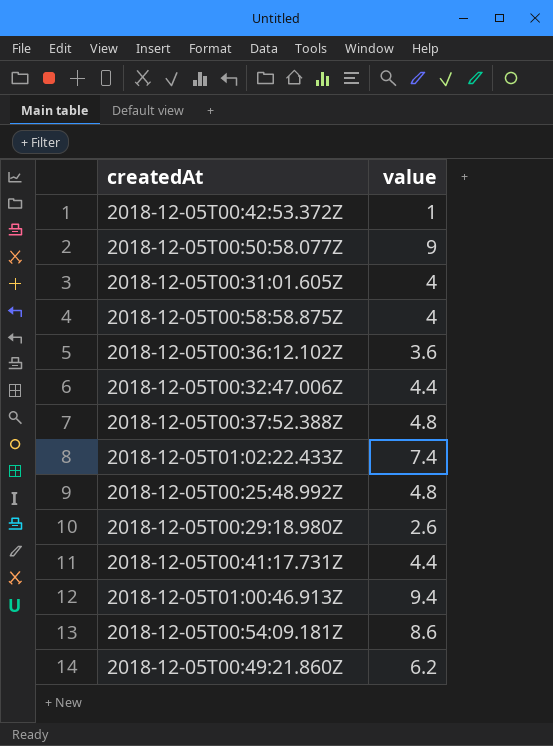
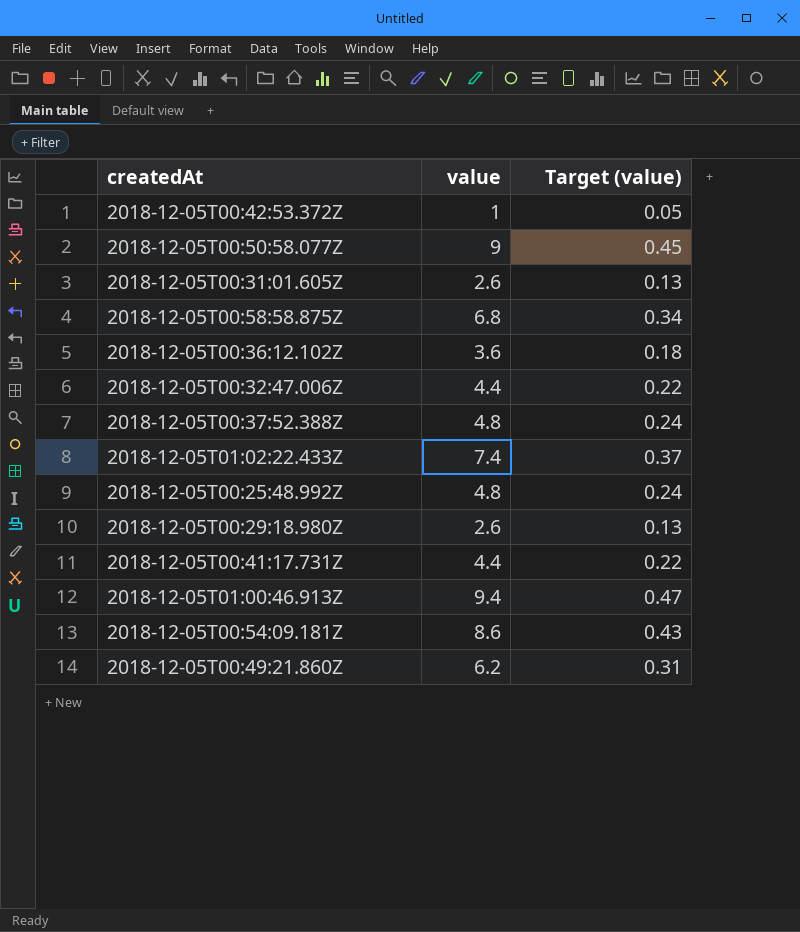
column Target (value) | formula: none -> [value] * 0.05
2018-12-05T00:31:01.605Z | value: 4 -> 2.6
2018-12-05T00:58:58.875Z | value: 4 -> 6.8

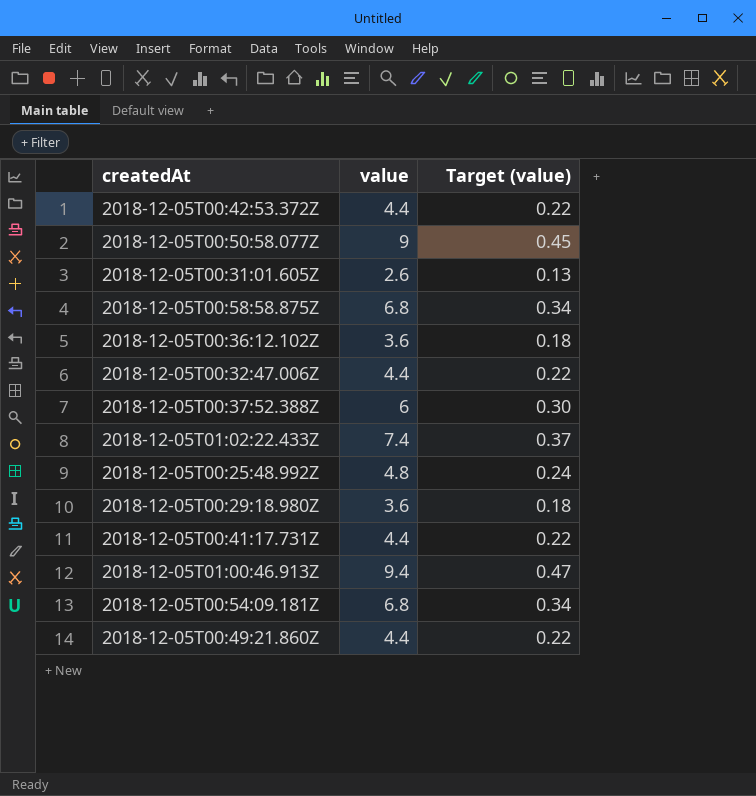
2018-12-05T00:42:53.372Z | value: 1 -> 4.4
2018-12-05T00:42:53.372Z | Target (value): 0.05 -> 0.22
2018-12-05T00:37:52.388Z | value: 4.8 -> 6
2018-12-05T00:37:52.388Z | Target (value): 0.24 -> 0.30
2018-12-05T00:29:18.980Z | value: 2.6 -> 3.6
2018-12-05T00:29:18.980Z | Target (value): 0.13 -> 0.18
2018-12-05T00:54:09.181Z | value: 8.6 -> 6.8
2018-12-05T00:54:09.181Z | Target (value): 0.43 -> 0.34
2018-12-05T00:49:21.860Z | value: 6.2 -> 4.4
2018-12-05T00:49:21.860Z | Target (value): 0.31 -> 0.22

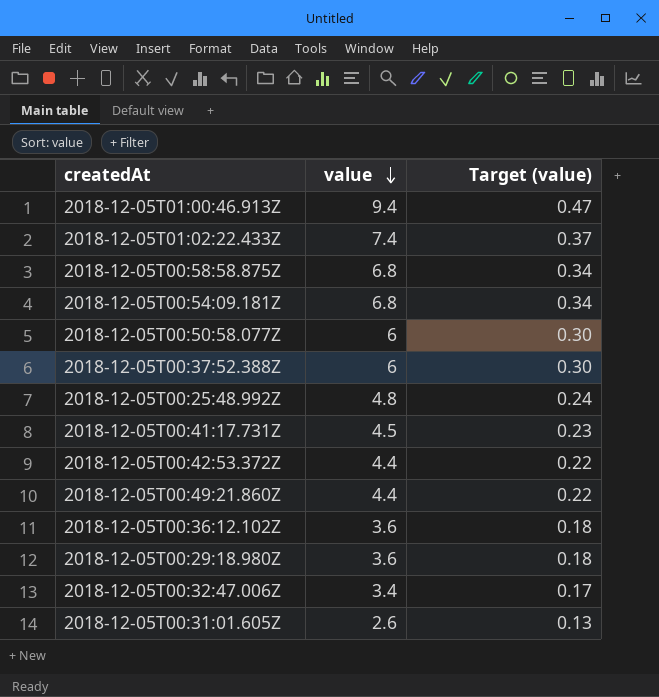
row order: none -> value descending
2018-12-05T00:50:58.077Z | value: 9 -> 6
2018-12-05T00:50:58.077Z | Target (value): 0.45 -> 0.30
2018-12-05T00:41:17.731Z | value: 4.4 -> 4.5
2018-12-05T00:41:17.731Z | Target (value): 0.22 -> 0.23
2018-12-05T00:32:47.006Z | value: 4.4 -> 3.4
2018-12-05T00:32:47.006Z | Target (value): 0.22 -> 0.17

